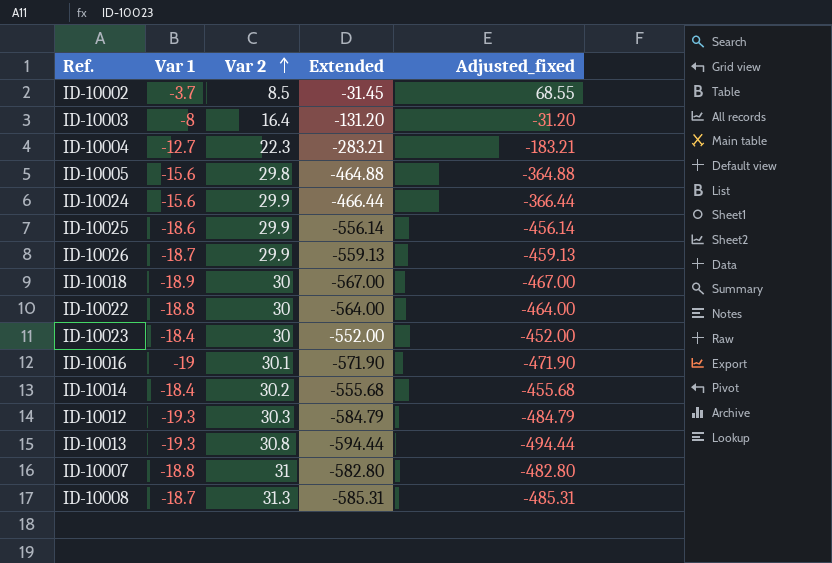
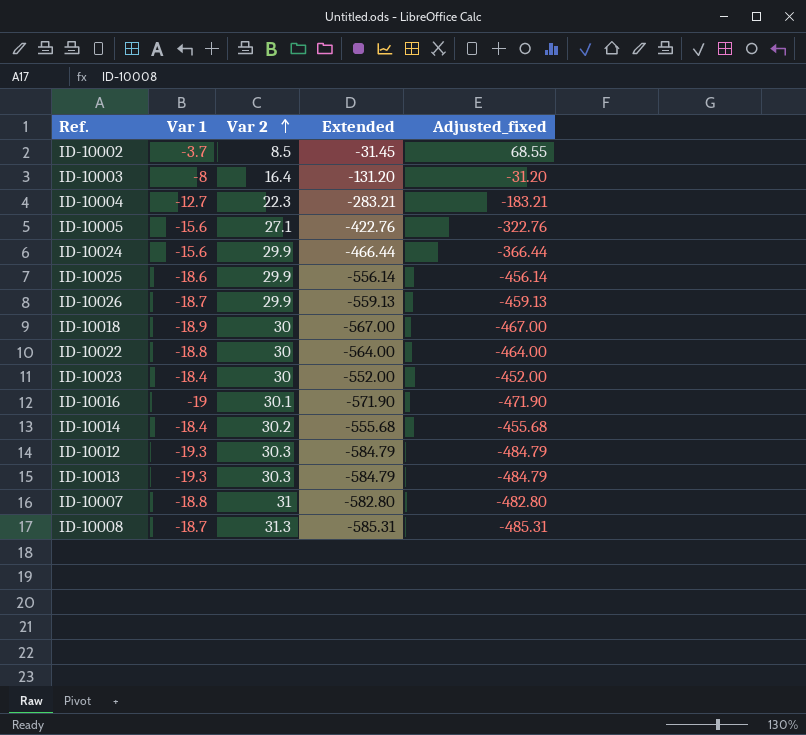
ID-10005 | Var 2: 29.8 -> 27.1
ID-10005 | Extended: -464.88 -> -422.76
ID-10005 | Adjusted_fixed: -364.88 -> -322.76
ID-10013 | Var 2: 30.8 -> 30.3
ID-10013 | Extended: -594.44 -> -584.79
ID-10013 | Adjusted_fixed: -494.44 -> -484.79

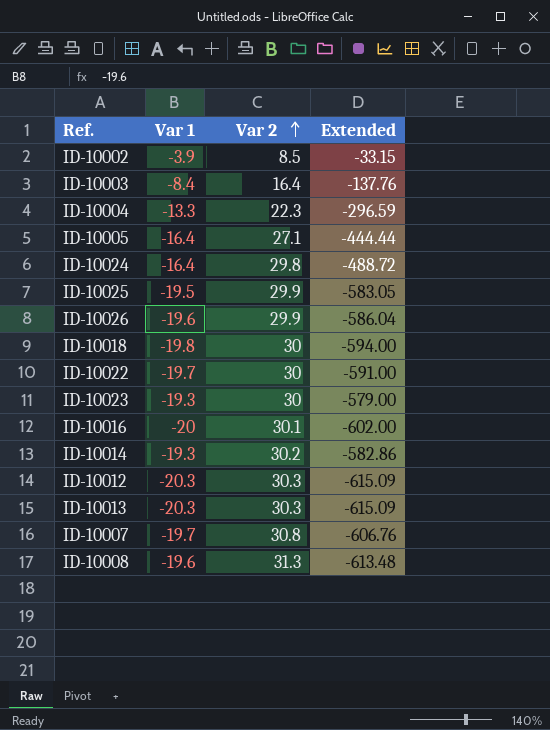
column Adjusted_fixed | formula: [Extended] + 100 -> none
ID-10002 | Var 1: -3.7 -> -3.9
ID-10002 | Extended: -31.45 -> -33.15
ID-10003 | Var 1: -8 -> -8.4
ID-10003 | Extended: -131.20 -> -137.76
ID-10004 | Var 1: -12.7 -> -13.3
ID-10004 | Extended: -283.21 -> -296.59
ID-10005 | Var 1: -15.6 -> -16.4
ID-10005 | Extended: -422.76 -> -444.44
ID-10024 | Var 1: -15.6 -> -16.4
ID-10024 | Var 2: 29.9 -> 29.8
ID-10024 | Extended: -466.44 -> -488.72
ID-10025 | Var 1: -18.6 -> -19.5
ID-10025 | Extended: -556.14 -> -583.05
ID-10026 | Var 1: -18.7 -> -19.6
ID-10026 | Extended: -559.13 -> -586.04
ID-10018 | Var 1: -18.9 -> -19.8
ID-10018 | Extended: -567.00 -> -594.00
ID-10022 | Var 1: -18.8 -> -19.7
ID-10022 | Extended: -564.00 -> -591.00
ID-10023 | Var 1: -18.4 -> -19.3
ID-10023 | Extended: -552.00 -> -579.00
ID-10016 | Var 1: -19 -> -20
ID-10016 | Extended: -571.90 -> -602.00
ID-10014 | Var 1: -18.4 -> -19.3
ID-10014 | Extended: -555.68 -> -582.86
ID-10012 | Var 1: -19.3 -> -20.3
ID-10012 | Extended: -584.79 -> -615.09
ID-10013 | Var 1: -19.3 -> -20.3
ID-10013 | Extended: -584.79 -> -615.09
ID-10007 | Var 1: -18.8 -> -19.7
ID-10007 | Var 2: 31 -> 30.8
ID-10007 | Extended: -582.80 -> -606.76
ID-10008 | Var 1: -18.7 -> -19.6
ID-10008 | Extended: -585.31 -> -613.48

